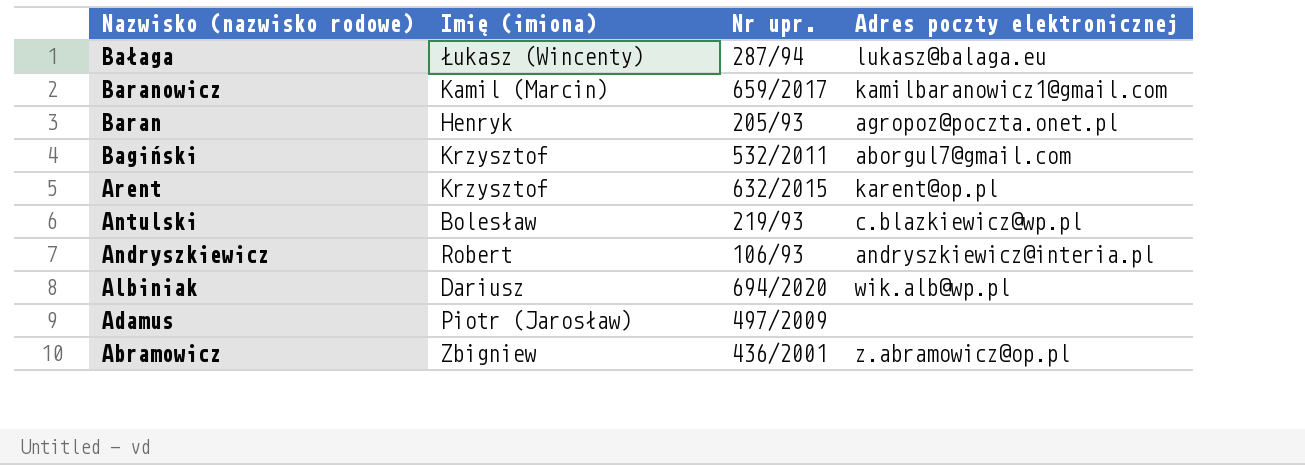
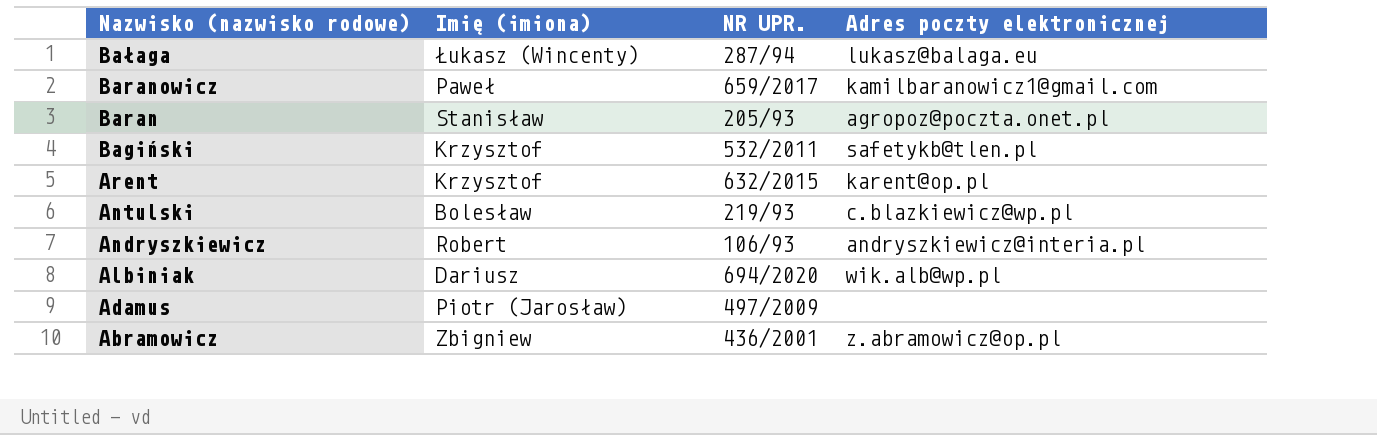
column name: Nr upr. -> NR UPR.
Baranowicz | Imię (imiona): Kamil (Marcin) -> Paweł
Baran | Imię (imiona): Henryk -> Stanisław
Bagiński | Adres poczty elektronicznej: aborgul7@gmail.com -> safetykb@tlen.pl

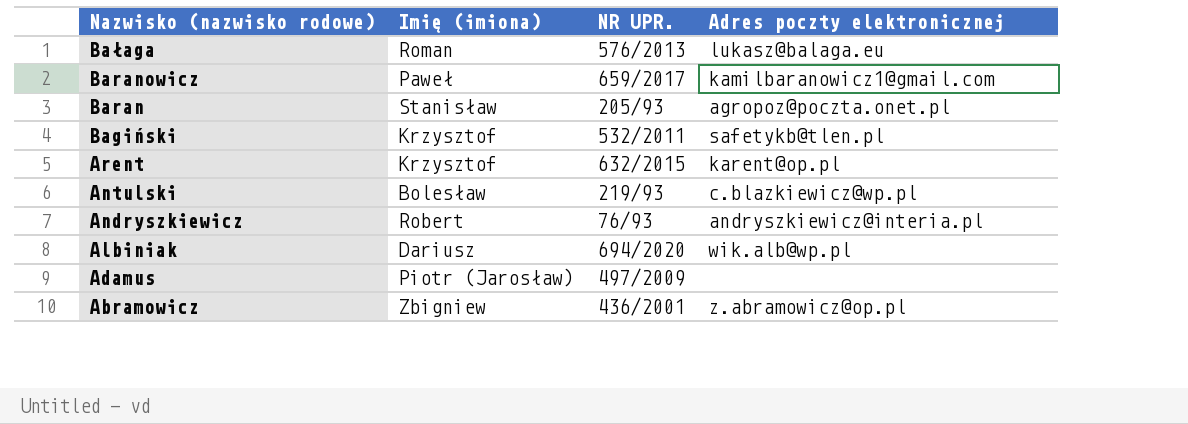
Bałaga | Imię (imiona): Łukasz (Wincenty) -> Roman
Bałaga | NR UPR.: 287/94 -> 576/2013
Andryszkiewicz | NR UPR.: 106/93 -> 76/93

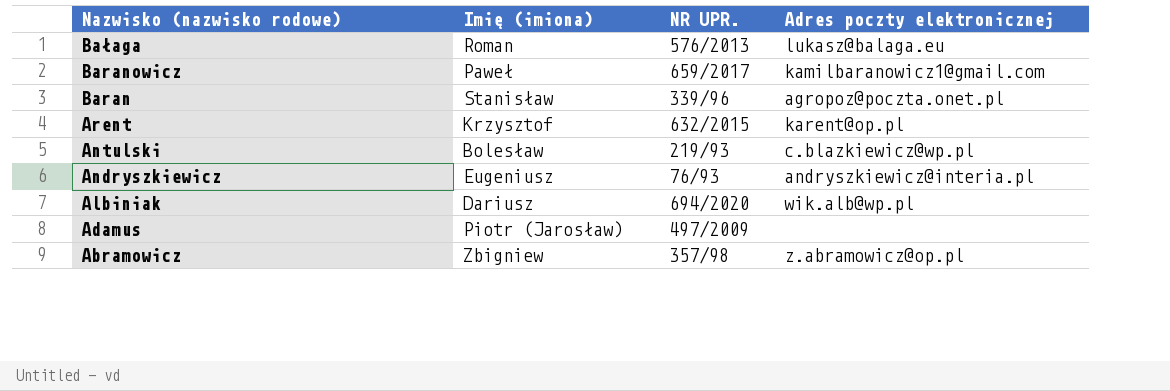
row Bagiński: Krzysztof | 532/2011 | safetykb@tlen.pl -> none
Baran | NR UPR.: 205/93 -> 339/96
Andryszkiewicz | Imię (imiona): Robert -> Eugeniusz
Abramowicz | NR UPR.: 436/2001 -> 357/98

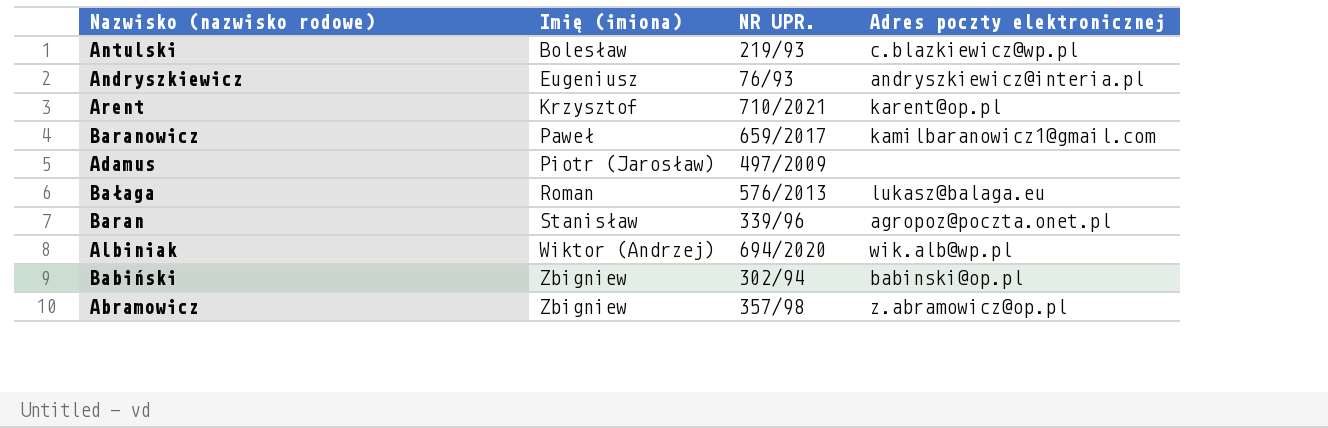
row order: Nazwisko (nazwisko rodowe) descending -> Imię (imiona) ascending
Arent | NR UPR.: 632/2015 -> 710/2021
Albiniak | Imię (imiona): Dariusz -> Wiktor (Andrzej)
row Babiński: none -> Zbigniew | 302/94 | babinski@op.pl

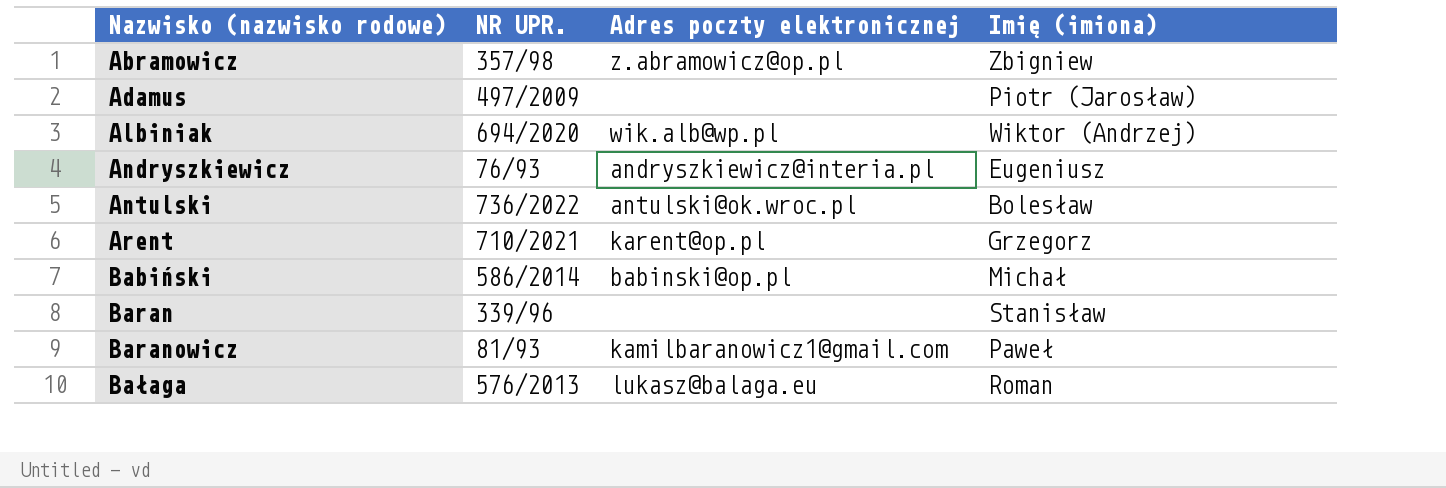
row order: Imię (imiona) ascending -> Nazwisko (nazwisko rodowe) ascending
column Imię (imiona) | position: 2 -> 4
Antulski | NR UPR.: 219/93 -> 736/2022
Antulski | Adres poczty elektronicznej: c.blazkiewicz@wp.pl -> antulski@ok.wroc.pl
Arent | Imię (imiona): Krzysztof -> Grzegorz
Babiński | NR UPR.: 302/94 -> 586/2014
Babiński | Imię (imiona): Zbigniew -> Michał
Baran | Adres poczty elektronicznej: agropoz@poczta.onet.pl -> none
Baranowicz | NR UPR.: 659/2017 -> 81/93

